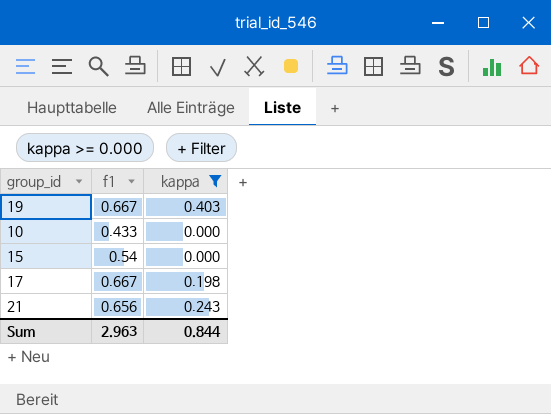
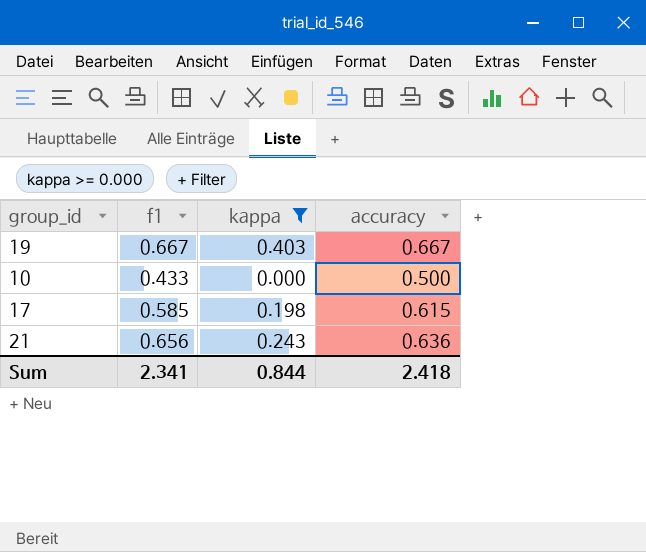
column accuracy | position: none -> 4
row 15: 0.54 | 0.000 -> none
17 | f1: 0.667 -> 0.585
Sum | f1: 2.963 -> 2.341

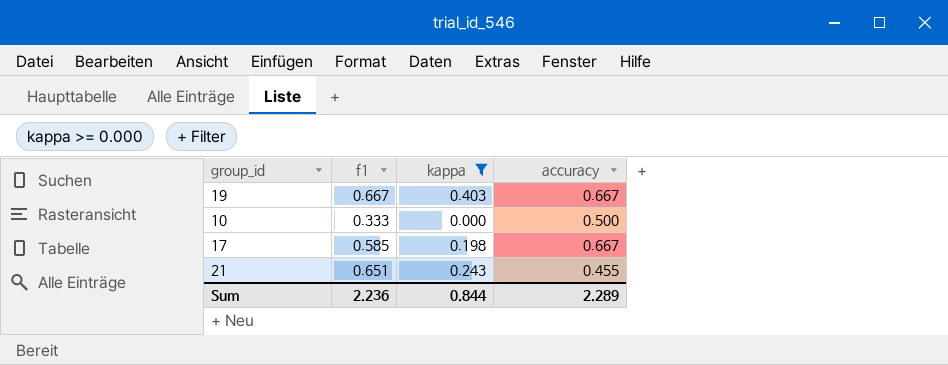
10 | f1: 0.433 -> 0.333
17 | accuracy: 0.615 -> 0.667
21 | f1: 0.656 -> 0.651
21 | accuracy: 0.636 -> 0.455
Sum | f1: 2.341 -> 2.236
Sum | accuracy: 2.418 -> 2.289

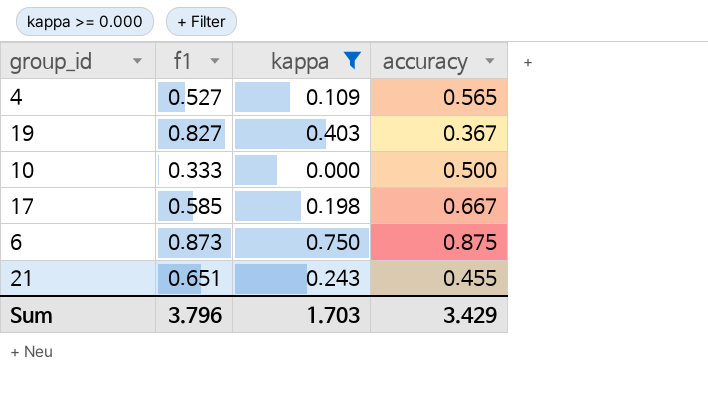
row 4: none -> 0.527 | 0.109 | 0.565
19 | f1: 0.667 -> 0.827
19 | accuracy: 0.667 -> 0.367
row 6: none -> 0.873 | 0.750 | 0.875
Sum | f1: 2.236 -> 3.796
Sum | kappa: 0.844 -> 1.703
Sum | accuracy: 2.289 -> 3.429

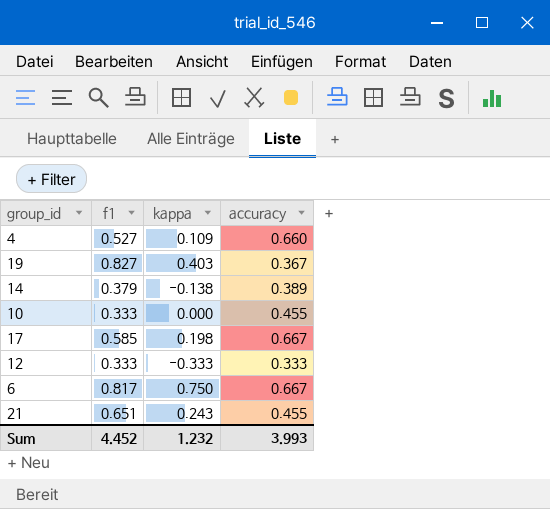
filter: kappa >= 0.000 -> none
4 | accuracy: 0.565 -> 0.660
10 | accuracy: 0.500 -> 0.455
6 | f1: 0.873 -> 0.817
6 | accuracy: 0.875 -> 0.667
Sum | f1: 3.796 -> 4.452
Sum | kappa: 1.703 -> 1.232
Sum | accuracy: 3.429 -> 3.993

